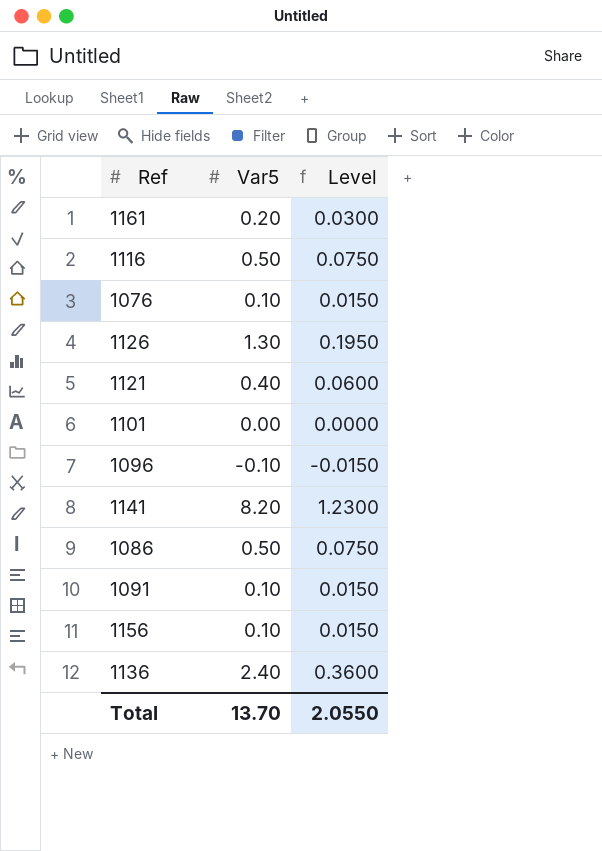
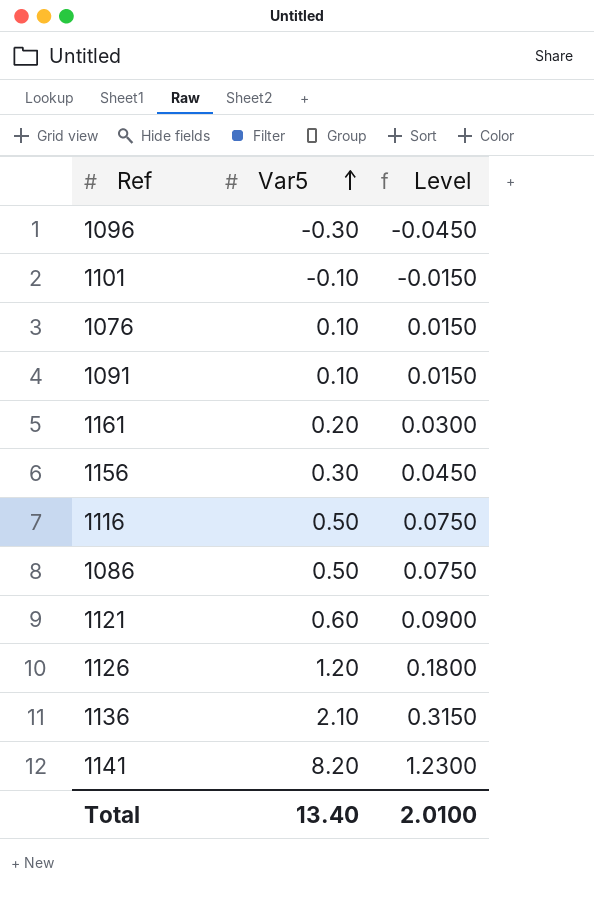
row order: none -> Var5 ascending
1096 | Var5: -0.10 -> -0.30
1096 | Level: -0.0150 -> -0.0450
1101 | Var5: 0.00 -> -0.10
1101 | Level: 0.0000 -> -0.0150
1156 | Var5: 0.10 -> 0.30
1156 | Level: 0.0150 -> 0.0450
1121 | Var5: 0.40 -> 0.60
1121 | Level: 0.0600 -> 0.0900
1126 | Var5: 1.30 -> 1.20
1126 | Level: 0.1950 -> 0.1800
1136 | Var5: 2.40 -> 2.10
1136 | Level: 0.3600 -> 0.3150
Total | Var5: 13.70 -> 13.40
Total | Level: 2.0550 -> 2.0100

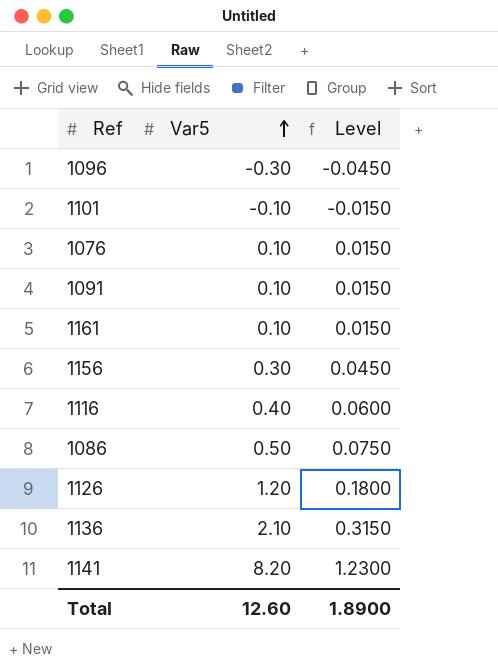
row 1121: 0.60 | 0.0900 -> none
1161 | Var5: 0.20 -> 0.10
1161 | Level: 0.0300 -> 0.0150
1116 | Var5: 0.50 -> 0.40
1116 | Level: 0.0750 -> 0.0600
Total | Var5: 13.40 -> 12.60
Total | Level: 2.0100 -> 1.8900

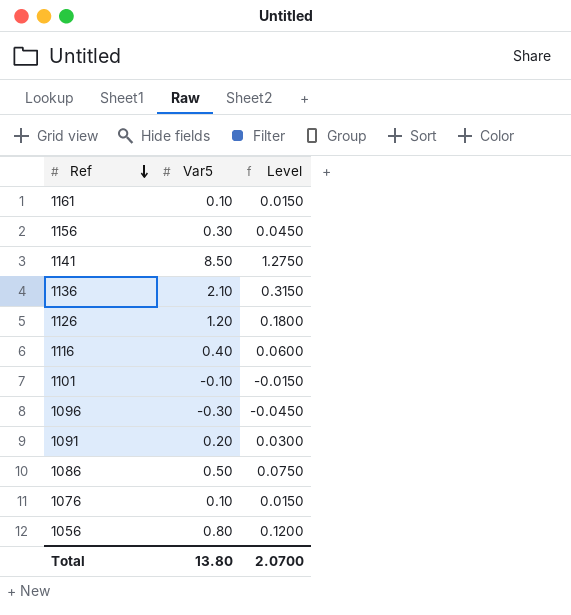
row order: Var5 ascending -> Ref descending
1141 | Var5: 8.20 -> 8.50
1141 | Level: 1.2300 -> 1.2750
1091 | Var5: 0.10 -> 0.20
1091 | Level: 0.0150 -> 0.0300
row 1056: none -> 0.80 | 0.1200
Total | Var5: 12.60 -> 13.80
Total | Level: 1.8900 -> 2.0700

